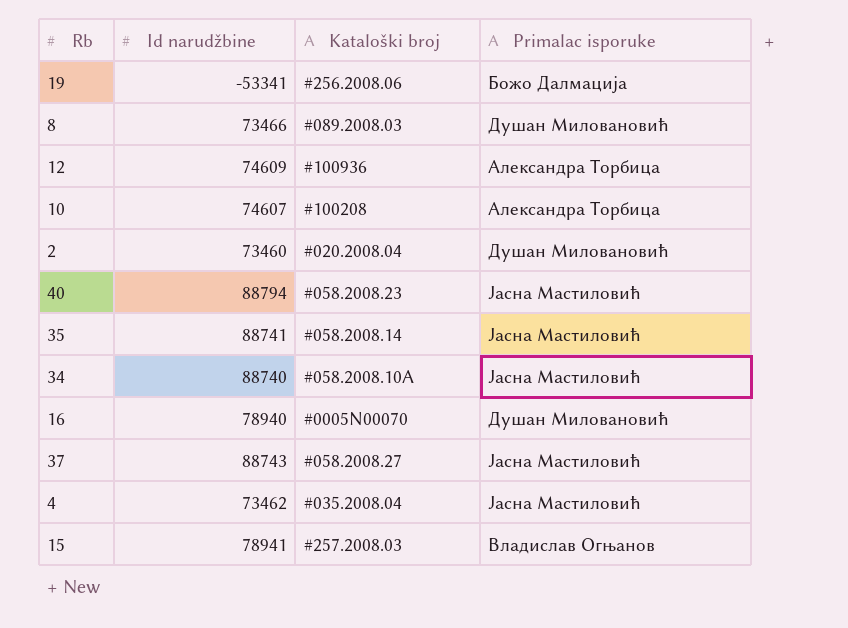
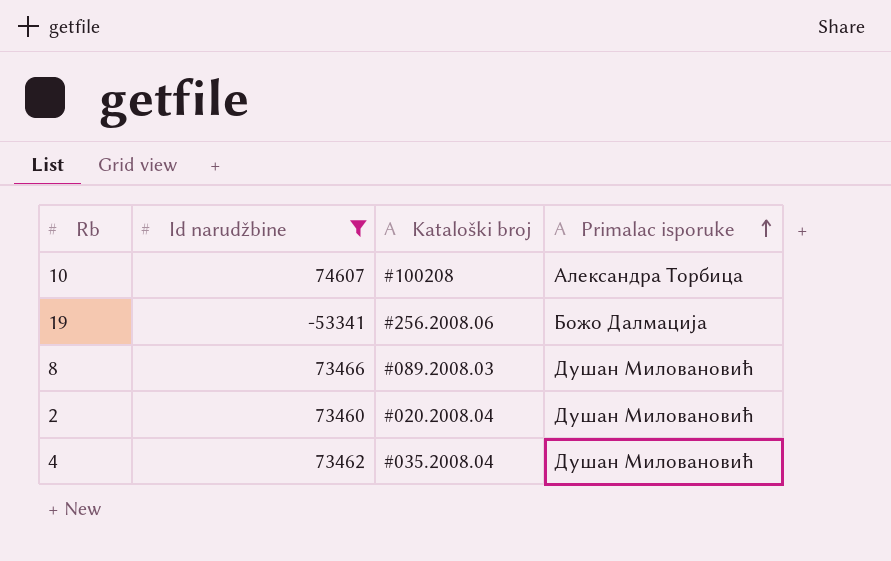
filter: none -> Id narudžbine <= 74607
row order: none -> Primalac isporuke ascending
4 | Primalac isporuke: Јасна Мастиловић -> Душан Миловановић

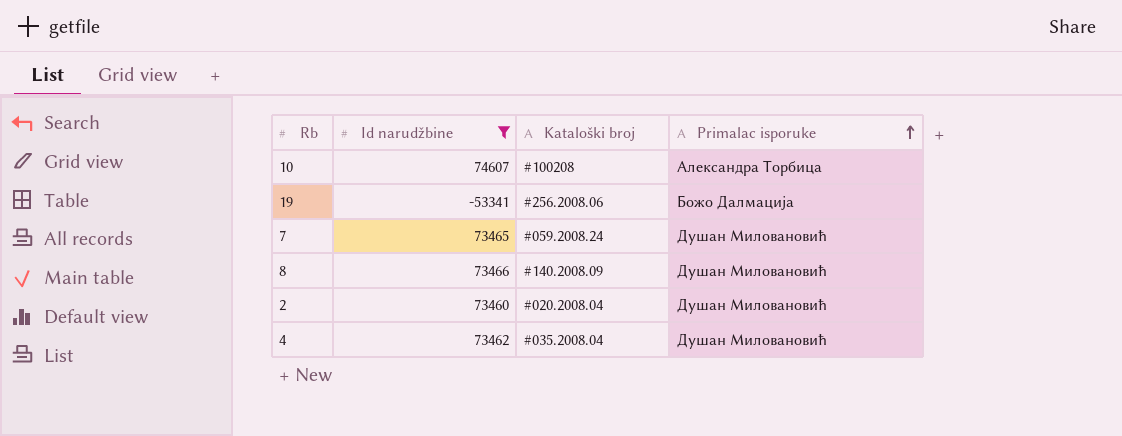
row 7: none -> 73465 | #059.2008.24 | Душан Миловановић
8 | Kataloški broj: #089.2008.03 -> #140.2008.09

